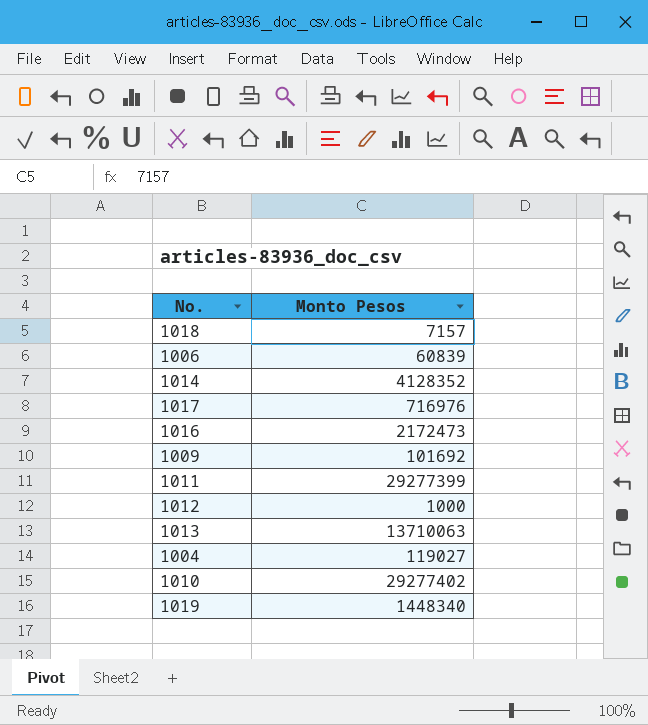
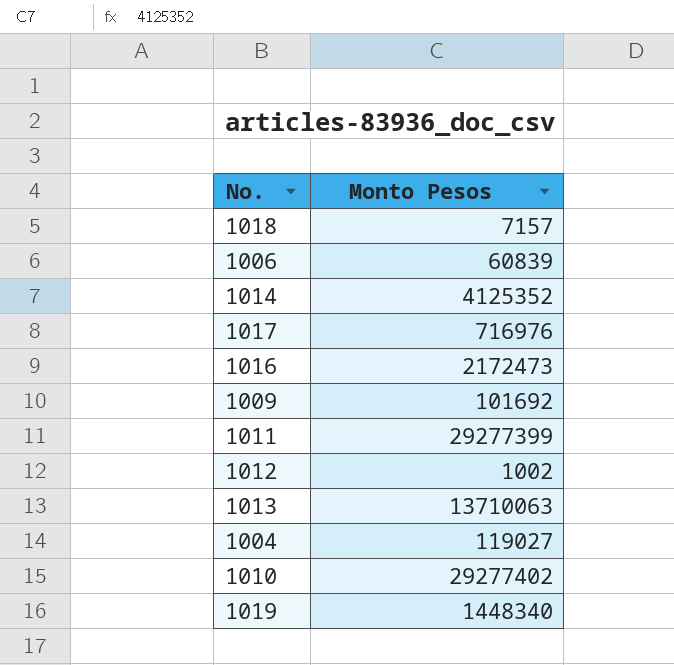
1014 | Monto Pesos: 4128352 -> 4125352
1012 | Monto Pesos: 1000 -> 1002

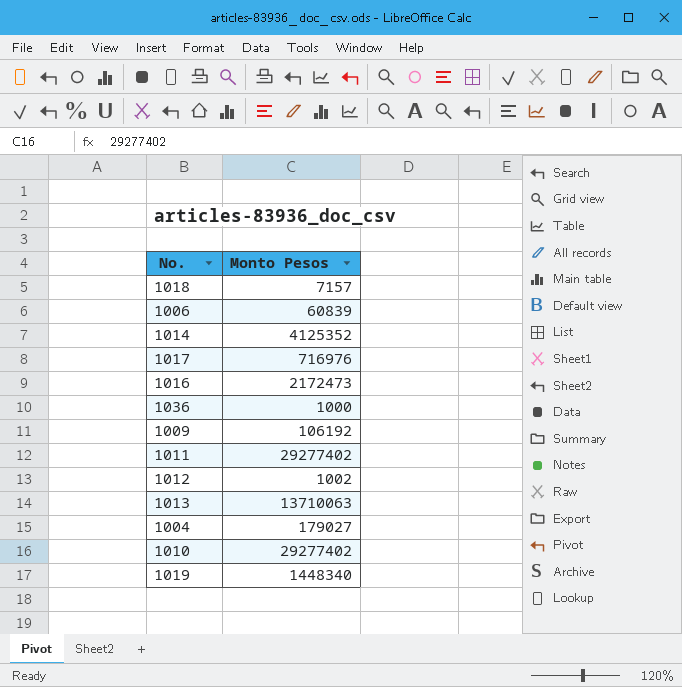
row 1036: none -> 1000
1009 | Monto Pesos: 101692 -> 106192
1011 | Monto Pesos: 29277399 -> 29277402
1004 | Monto Pesos: 119027 -> 179027

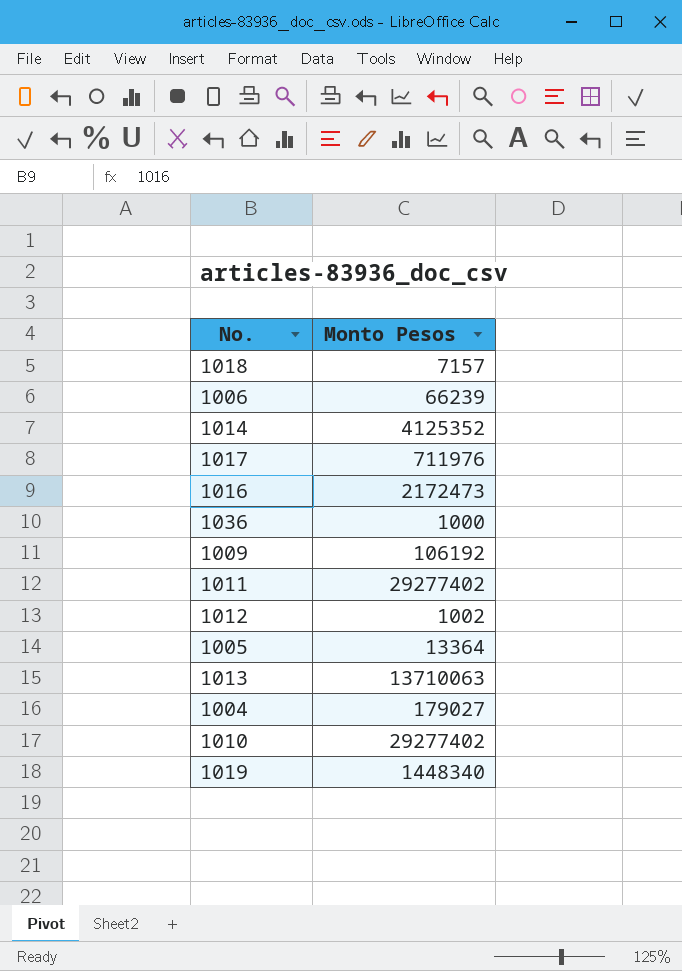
1006 | Monto Pesos: 60839 -> 66239
1017 | Monto Pesos: 716976 -> 711976
row 1005: none -> 13364

